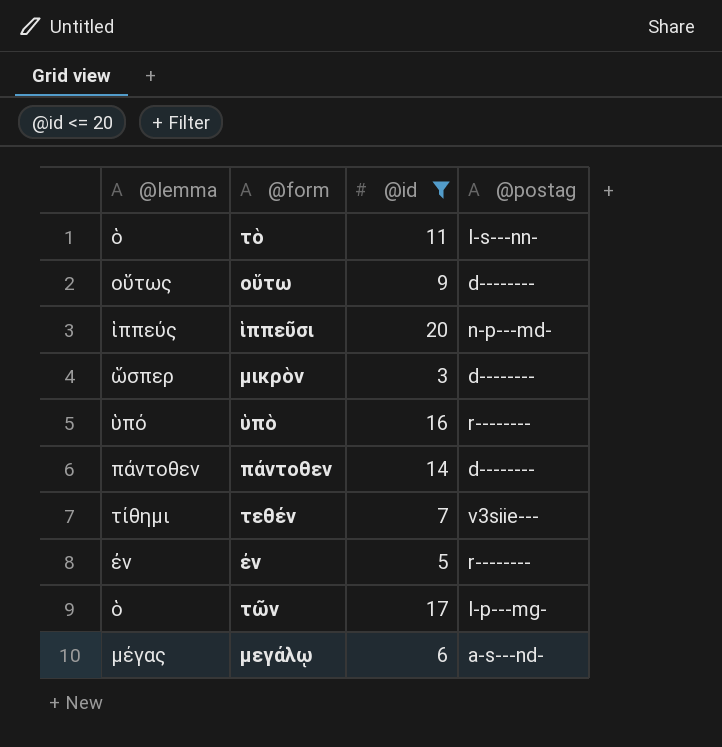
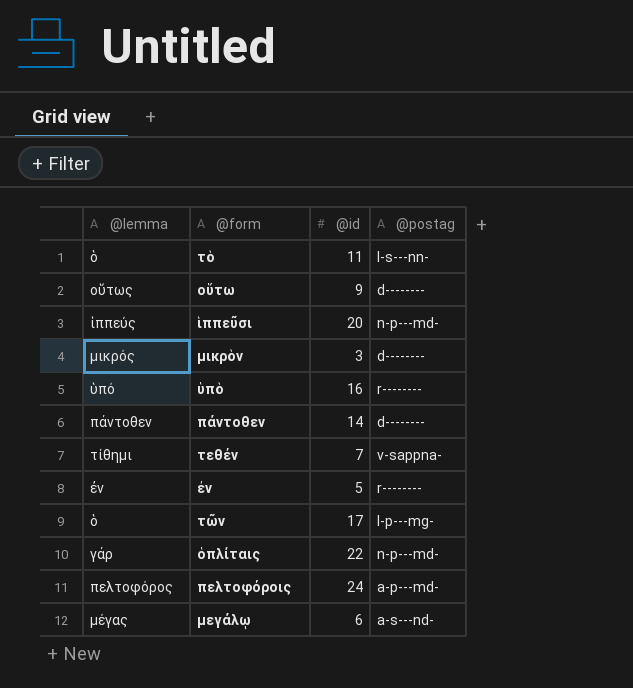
filter: @id <= 20 -> none
μικρὸν | @lemma: ὥσπερ -> μικρός
τεθέν | @postag: v3siie--- -> v-sappna-

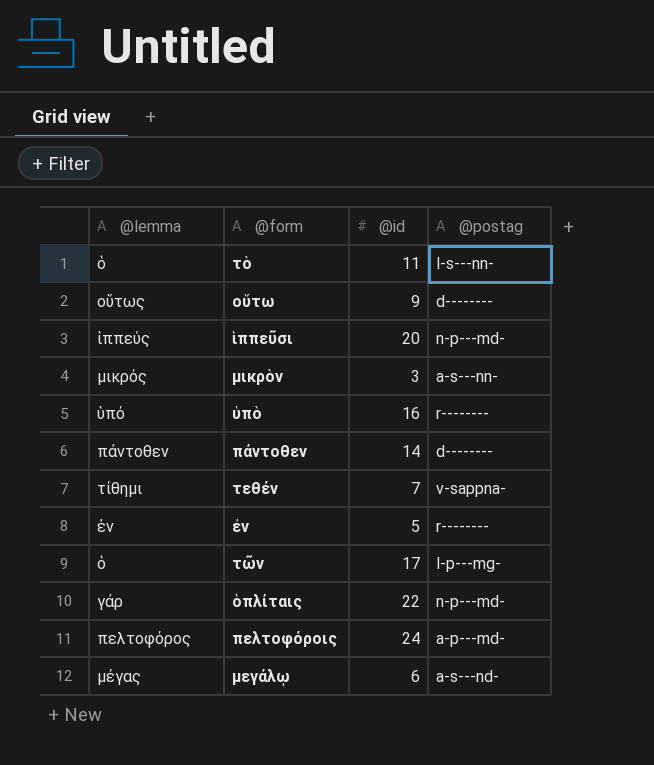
μικρὸν | @postag: d-------- -> a-s---nn-

